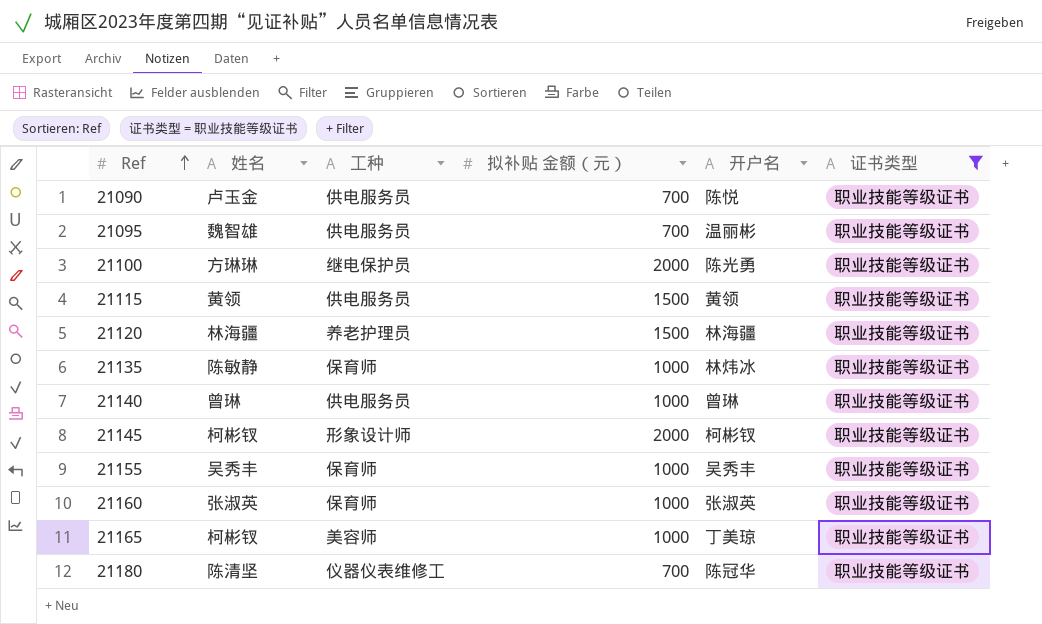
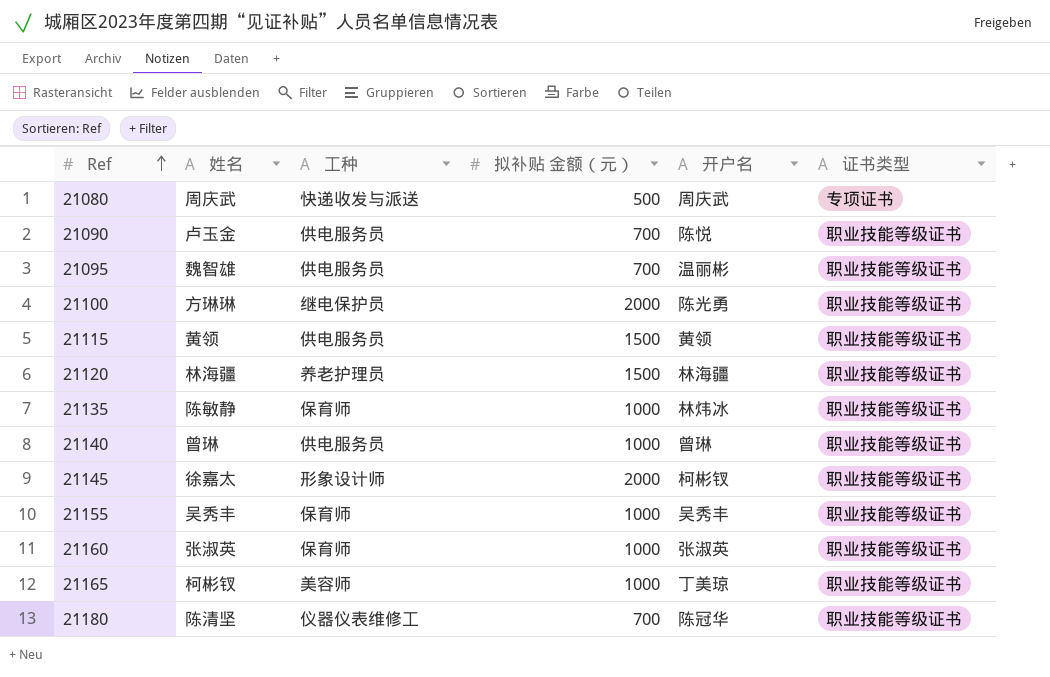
filter: 证书类型 = 职业技能等级证书 -> none
21145 | 姓名: 柯彬钗 -> 徐嘉太

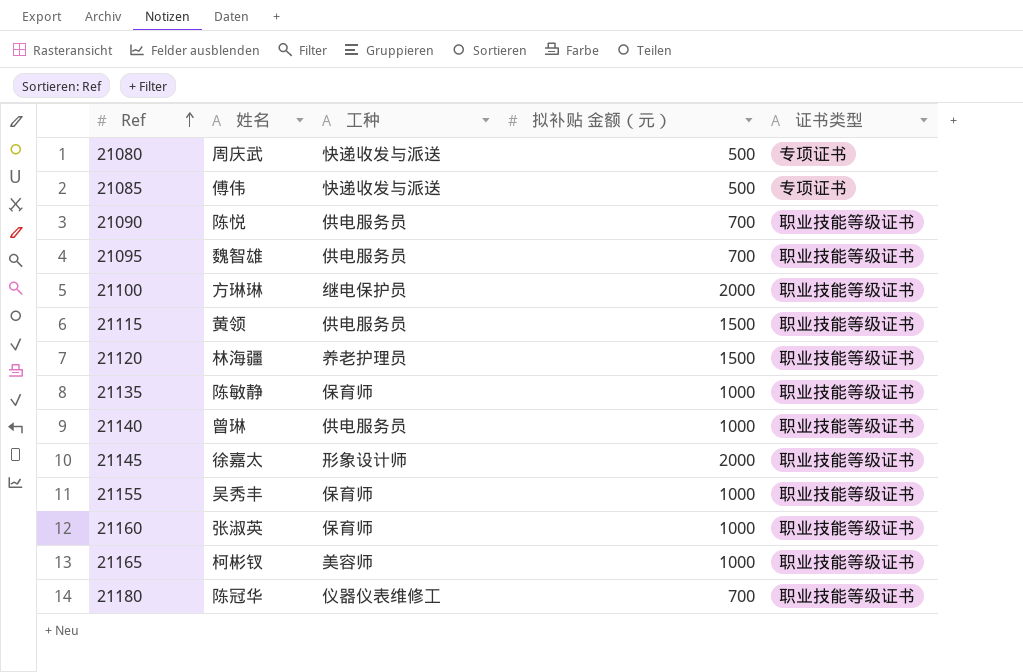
column 开户名 | position: 5 -> none
row 21085: none -> 傅伟 | 快递收发与派送 | 500 | 专项证书
21090 | 姓名: 卢玉金 -> 陈悦
21180 | 姓名: 陈清坚 -> 陈冠华

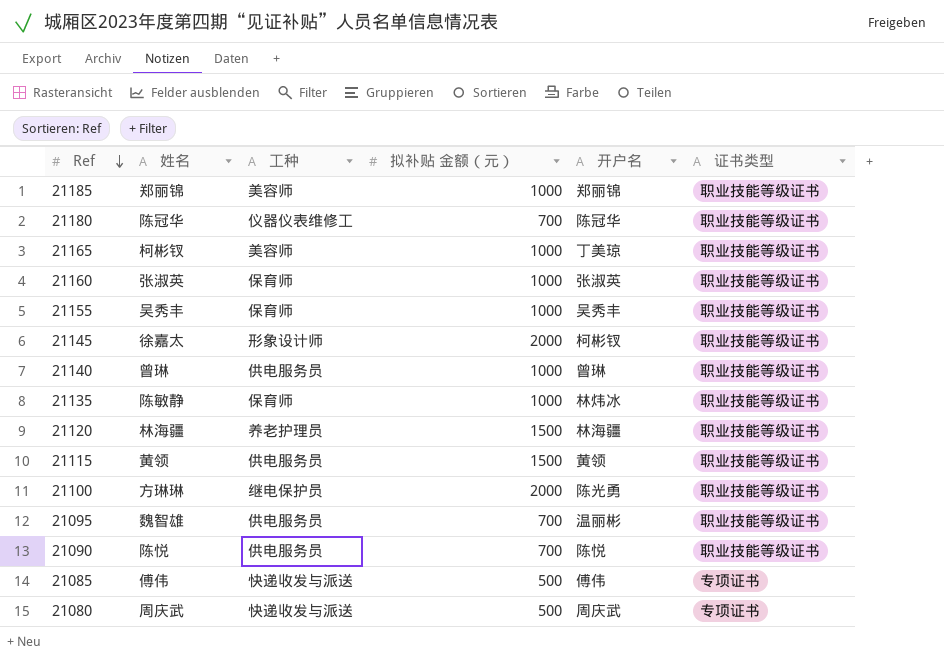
row order: Ref ascending -> Ref descending
column 开户名 | position: none -> 5
row 21185: none -> 郑丽锦 | 美容师 | 1000 | 郑丽锦 | 职业技能等级证书

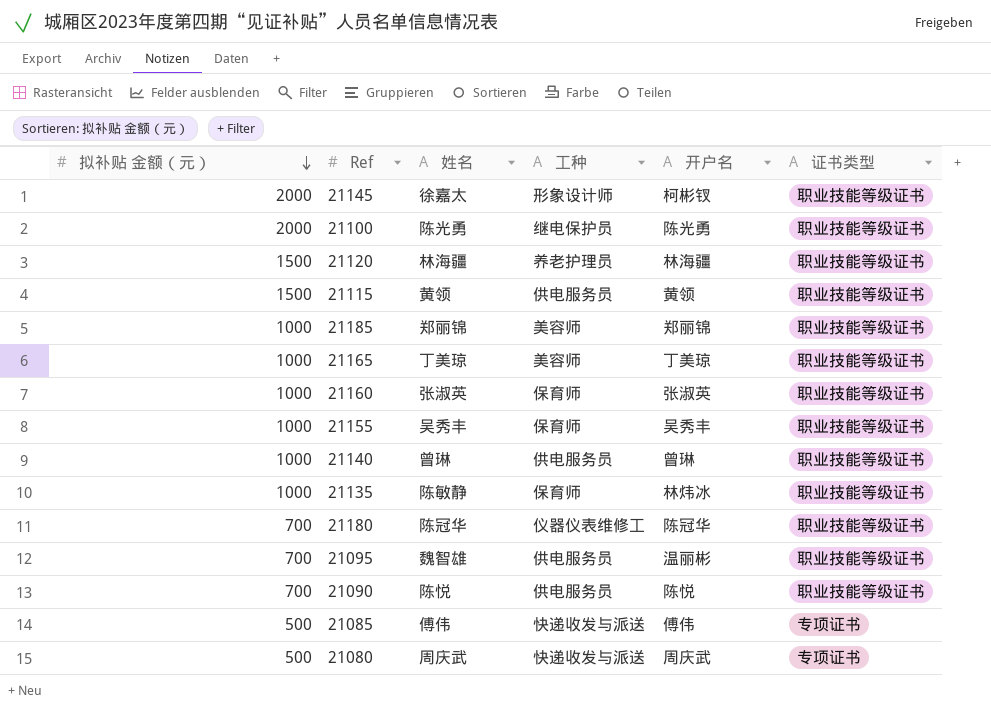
row order: Ref descending -> 拟补贴 金额（元） descending
column 拟补贴 金额（元） | position: 4 -> 1
21100 | 姓名: 方琳琳 -> 陈光勇
21165 | 姓名: 柯彬钗 -> 丁美琼

